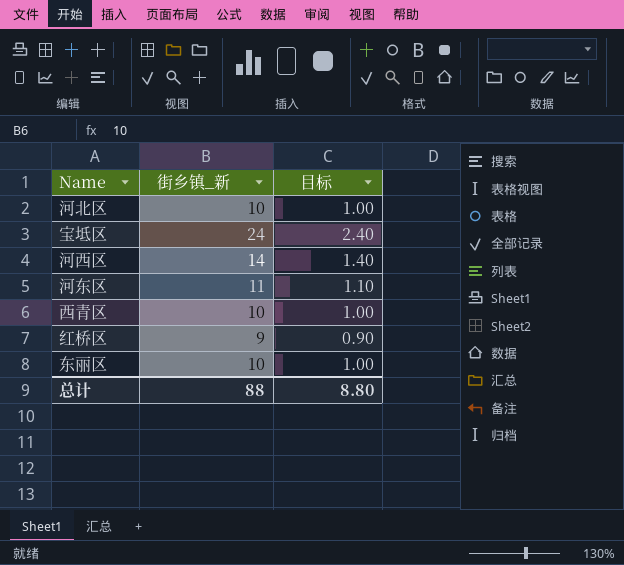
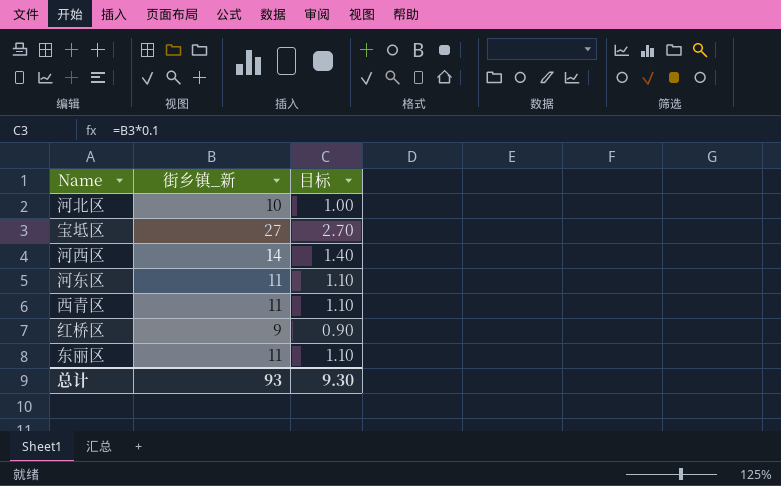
宝坻区 | 街乡镇_新: 24 -> 27
宝坻区 | 目标: 2.40 -> 2.70
西青区 | 街乡镇_新: 10 -> 11
西青区 | 目标: 1.00 -> 1.10
东丽区 | 街乡镇_新: 10 -> 11
东丽区 | 目标: 1.00 -> 1.10
总计 | 街乡镇_新: 88 -> 93
总计 | 目标: 8.80 -> 9.30

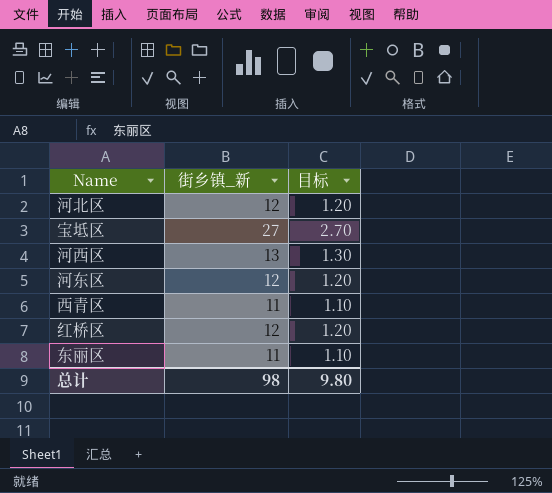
河北区 | 街乡镇_新: 10 -> 12
河北区 | 目标: 1.00 -> 1.20
河西区 | 街乡镇_新: 14 -> 13
河西区 | 目标: 1.40 -> 1.30
河东区 | 街乡镇_新: 11 -> 12
河东区 | 目标: 1.10 -> 1.20
红桥区 | 街乡镇_新: 9 -> 12
红桥区 | 目标: 0.90 -> 1.20
总计 | 街乡镇_新: 93 -> 98
总计 | 目标: 9.30 -> 9.80

